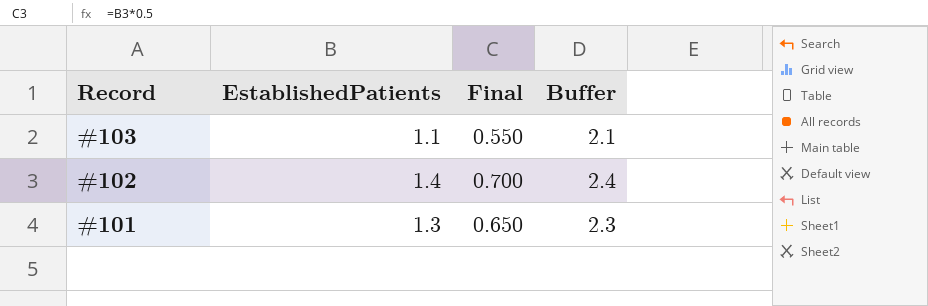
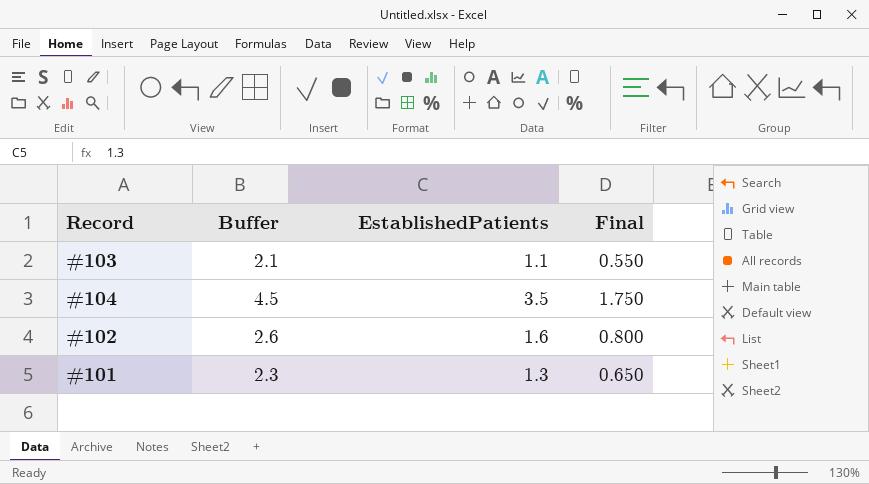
column Buffer | position: 4 -> 2
row #104: none -> 4.5 | 3.5 | 1.750
#102 | Buffer: 2.4 -> 2.6
#102 | EstablishedPatients: 1.4 -> 1.6
#102 | Final: 0.700 -> 0.800

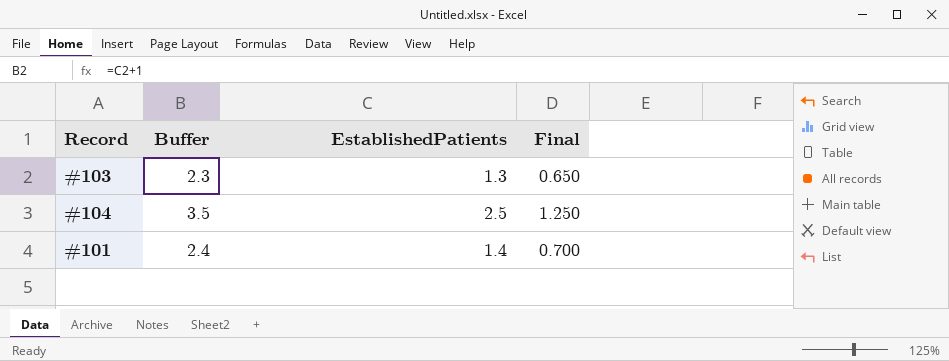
row #102: 2.6 | 1.6 | 0.800 -> none
#103 | Buffer: 2.1 -> 2.3
#103 | EstablishedPatients: 1.1 -> 1.3
#103 | Final: 0.550 -> 0.650
#104 | Buffer: 4.5 -> 3.5
#104 | EstablishedPatients: 3.5 -> 2.5
#104 | Final: 1.750 -> 1.250
#101 | Buffer: 2.3 -> 2.4
#101 | EstablishedPatients: 1.3 -> 1.4
#101 | Final: 0.650 -> 0.700

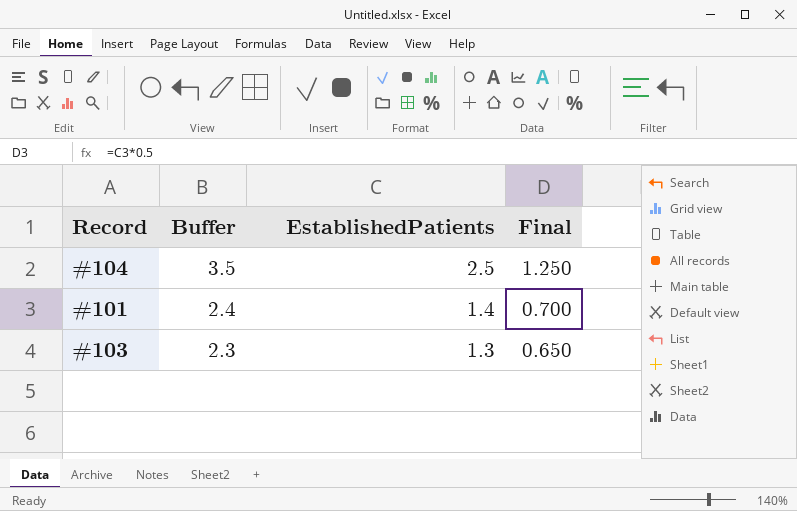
row order: none -> Buffer descending

